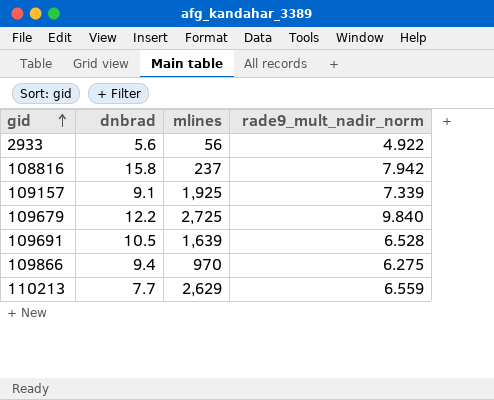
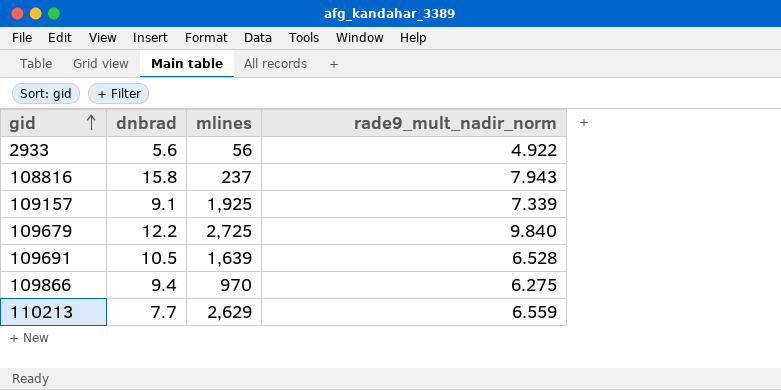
108816 | rade9_mult_nadir_norm: 7.942 -> 7.943

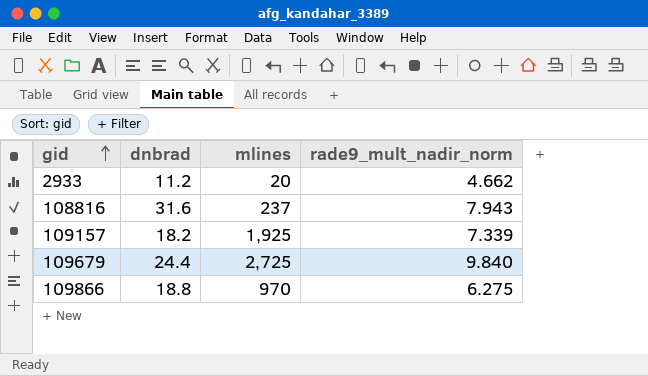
row 109691: 10.5 | 1,639 | 6.528 -> none
row 110213: 7.7 | 2,629 | 6.559 -> none
2933 | dnbrad: 5.6 -> 11.2
2933 | mlines: 56 -> 20
2933 | rade9_mult_nadir_norm: 4.922 -> 4.662
108816 | dnbrad: 15.8 -> 31.6
109157 | dnbrad: 9.1 -> 18.2
109679 | dnbrad: 12.2 -> 24.4
109866 | dnbrad: 9.4 -> 18.8

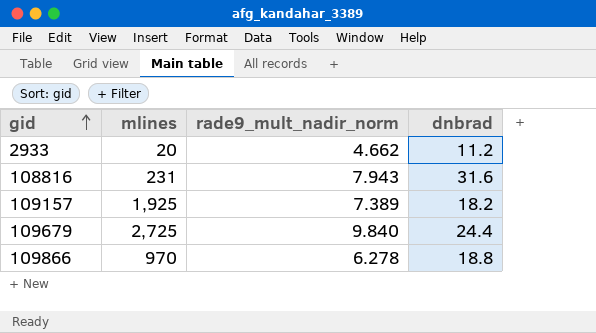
column dnbrad | position: 2 -> 4
108816 | mlines: 237 -> 231
109157 | rade9_mult_nadir_norm: 7.339 -> 7.389
109866 | rade9_mult_nadir_norm: 6.275 -> 6.278

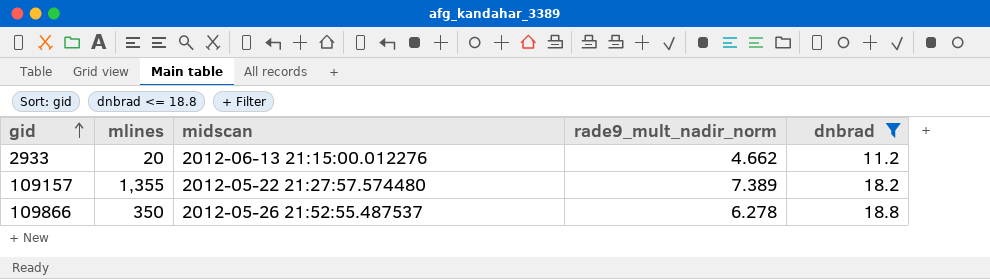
filter: none -> dnbrad <= 18.8
column midscan | position: none -> 3
109157 | mlines: 1,925 -> 1,355
109866 | mlines: 970 -> 350

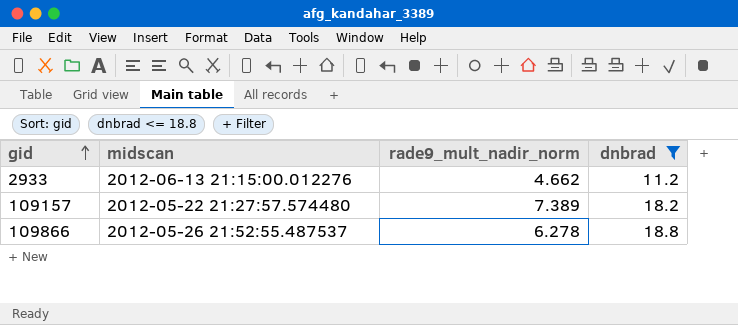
column mlines | position: 2 -> none

